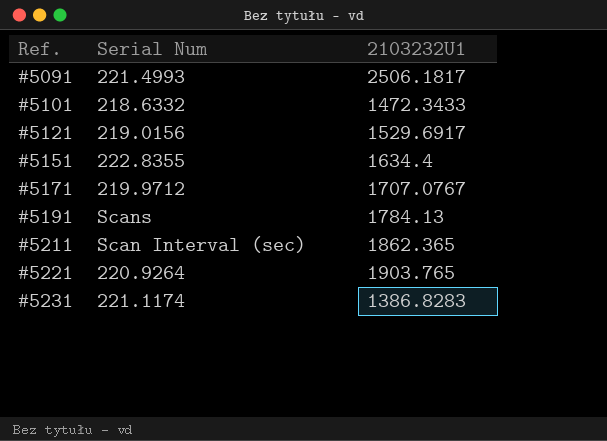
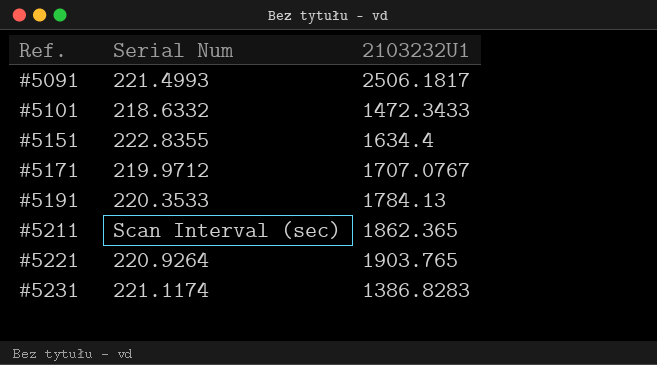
row #5121: 219.0156 | 1529.6917 -> none
#5191 | Serial Num: Scans -> 220.3533

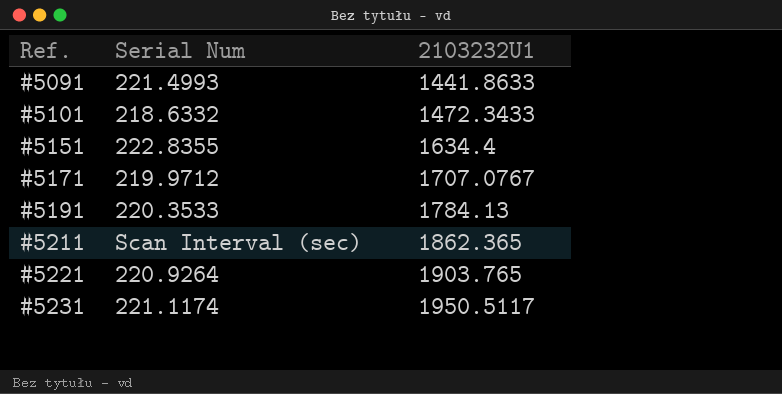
#5091 | 2103232U1: 2506.1817 -> 1441.8633
#5231 | 2103232U1: 1386.8283 -> 1950.5117

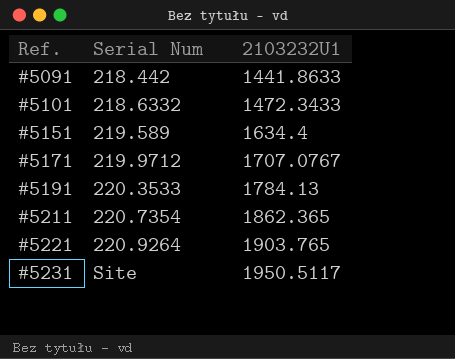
#5091 | Serial Num: 221.4993 -> 218.442
#5151 | Serial Num: 222.8355 -> 219.589
#5211 | Serial Num: Scan Interval (sec) -> 220.7354
#5231 | Serial Num: 221.1174 -> Site

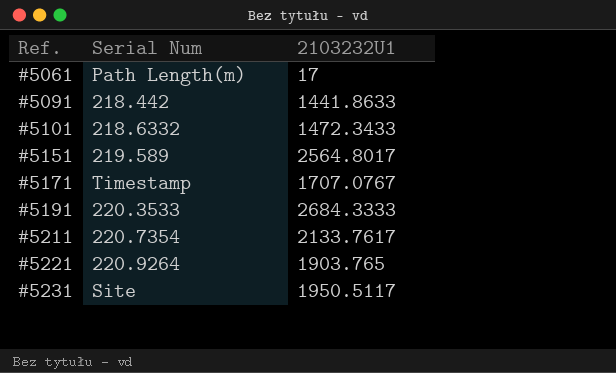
row #5061: none -> Path Length(m) | 17
#5151 | 2103232U1: 1634.4 -> 2564.8017
#5171 | Serial Num: 219.9712 -> Timestamp
#5191 | 2103232U1: 1784.13 -> 2684.3333
#5211 | 2103232U1: 1862.365 -> 2133.7617

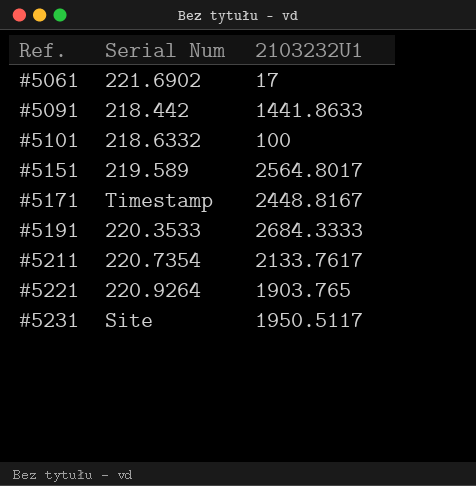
#5061 | Serial Num: Path Length(m) -> 221.6902
#5101 | 2103232U1: 1472.3433 -> 100
#5171 | 2103232U1: 1707.0767 -> 2448.8167

